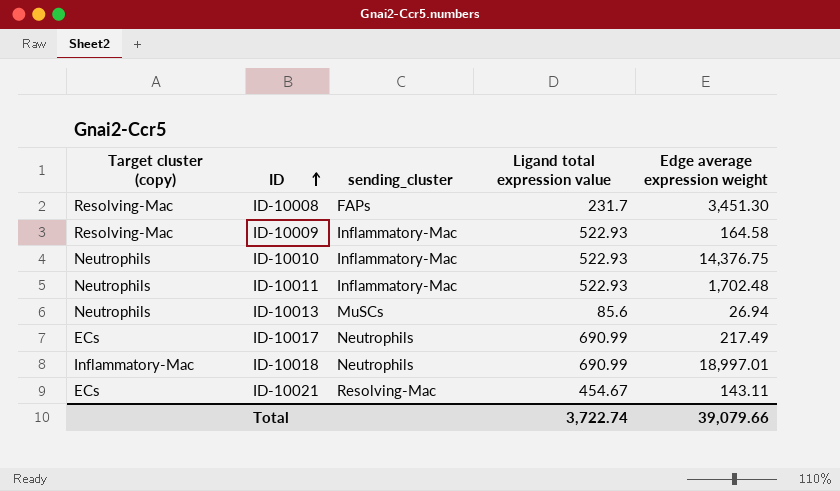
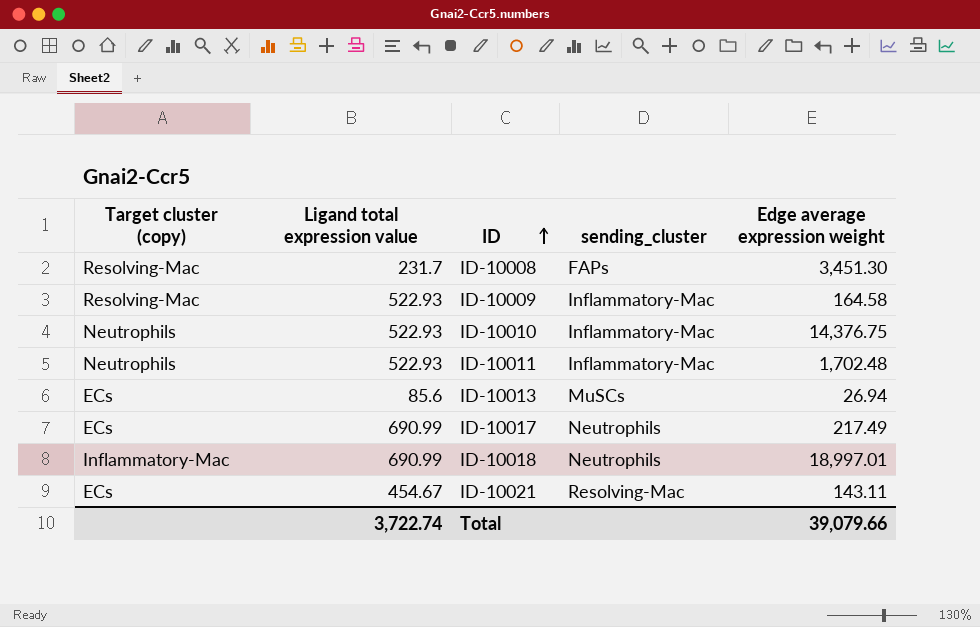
column Ligand total expression value | position: 4 -> 2
ID-10013 | Target cluster (copy): Neutrophils -> ECs

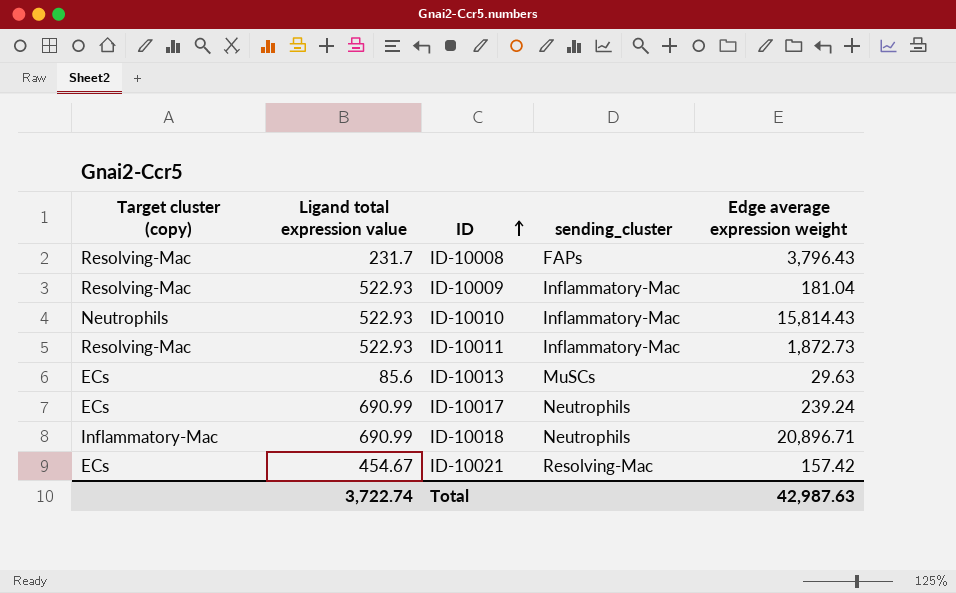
ID-10008 | Edge average expression weight: 3,451.30 -> 3,796.43
ID-10009 | Edge average expression weight: 164.58 -> 181.04
ID-10010 | Edge average expression weight: 14,376.75 -> 15,814.43
ID-10011 | Target cluster (copy): Neutrophils -> Resolving-Mac
ID-10011 | Edge average expression weight: 1,702.48 -> 1,872.73
ID-10013 | Edge average expression weight: 26.94 -> 29.63
ID-10017 | Edge average expression weight: 217.49 -> 239.24
ID-10018 | Edge average expression weight: 18,997.01 -> 20,896.71
ID-10021 | Edge average expression weight: 143.11 -> 157.42
Total | Edge average expression weight: 39,079.66 -> 42,987.63

